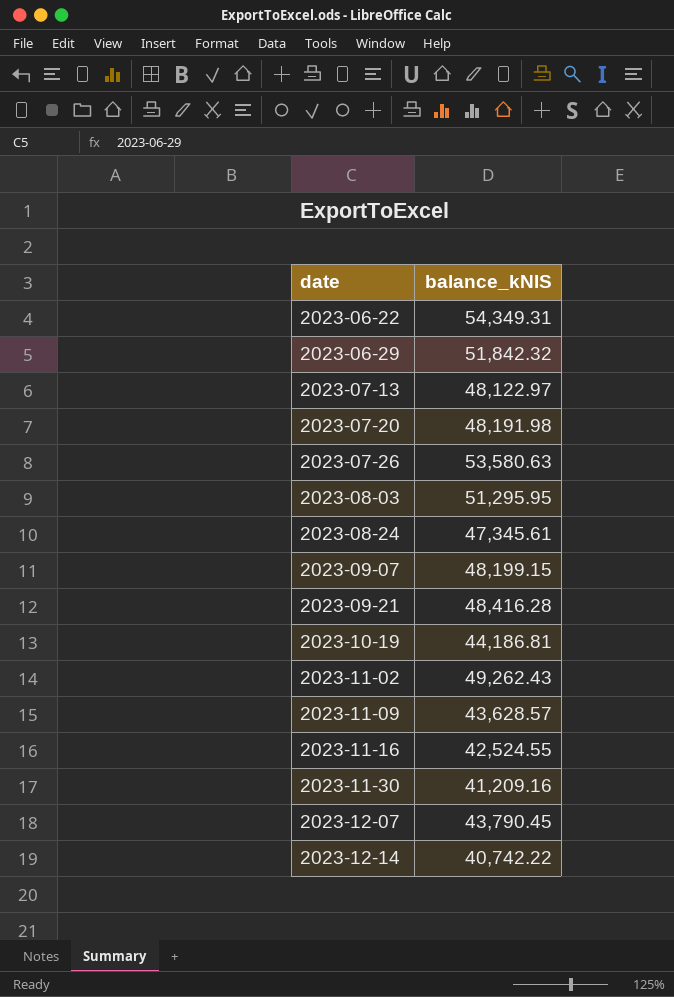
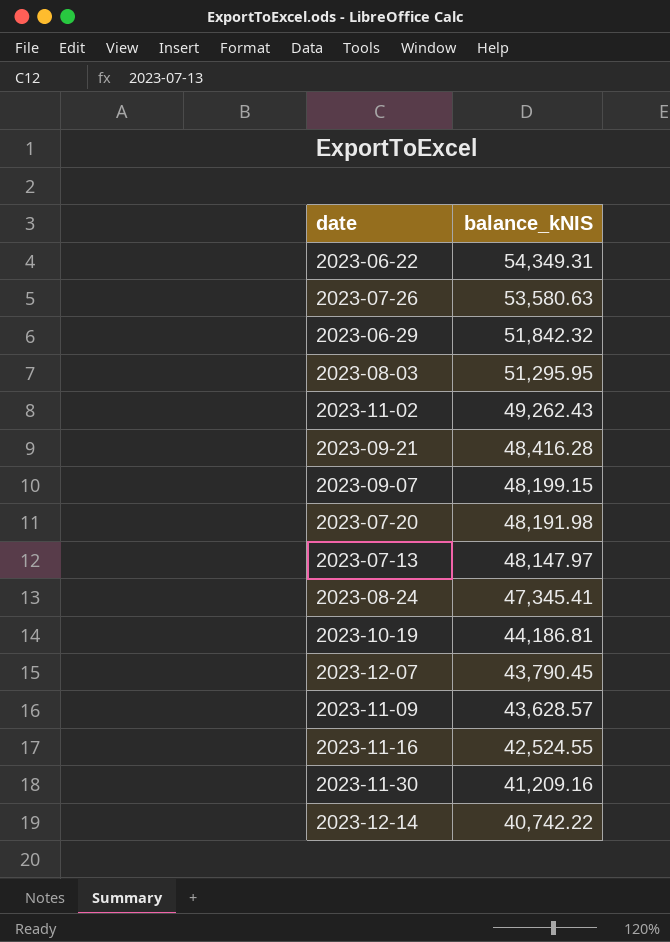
row order: date ascending -> balance_kNIS descending
2023-07-13 | balance_kNIS: 48,122.97 -> 48,147.97
2023-08-24 | balance_kNIS: 47,345.61 -> 47,345.41

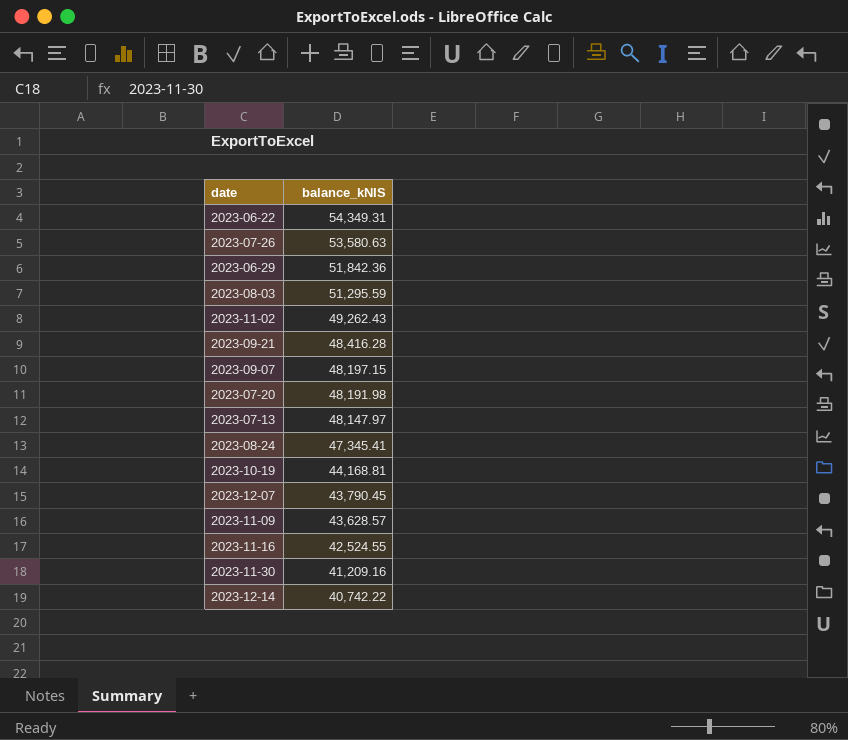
2023-06-29 | balance_kNIS: 51,842.32 -> 51,842.36
2023-08-03 | balance_kNIS: 51,295.95 -> 51,295.59
2023-09-07 | balance_kNIS: 48,199.15 -> 48,197.15
2023-10-19 | balance_kNIS: 44,186.81 -> 44,168.81

